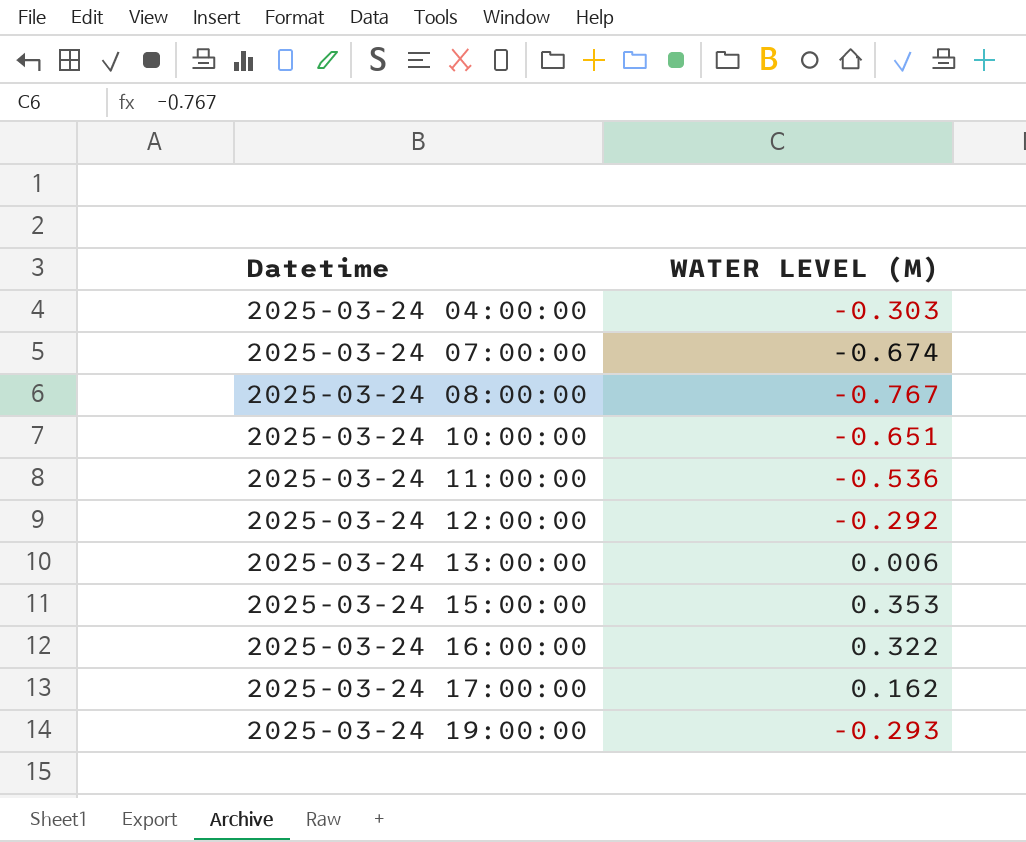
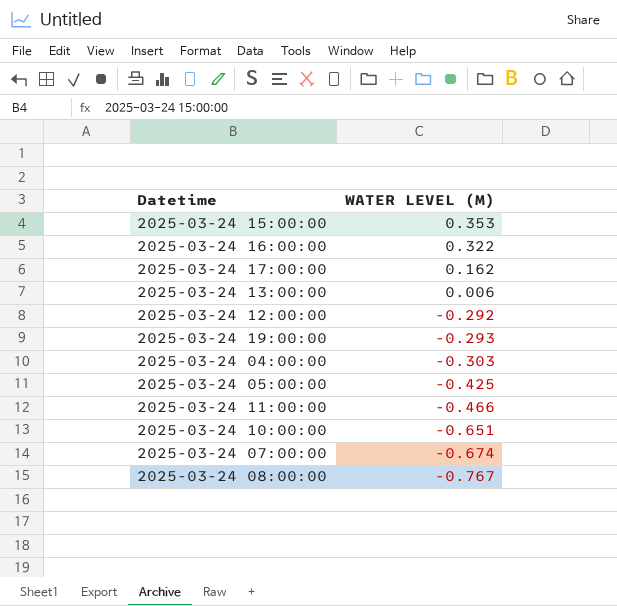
row order: Datetime ascending -> WATER LEVEL (M) descending
row 2025-03-24 05:00:00: none -> -0.425
2025-03-24 11:00:00 | WATER LEVEL (M): -0.536 -> -0.466

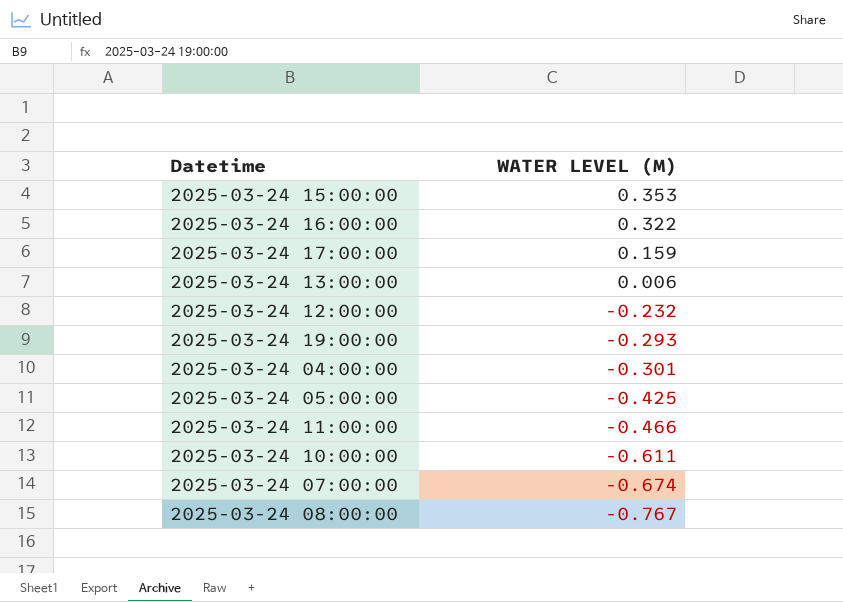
2025-03-24 17:00:00 | WATER LEVEL (M): 0.162 -> 0.159
2025-03-24 12:00:00 | WATER LEVEL (M): -0.292 -> -0.232
2025-03-24 04:00:00 | WATER LEVEL (M): -0.303 -> -0.301
2025-03-24 10:00:00 | WATER LEVEL (M): -0.651 -> -0.611

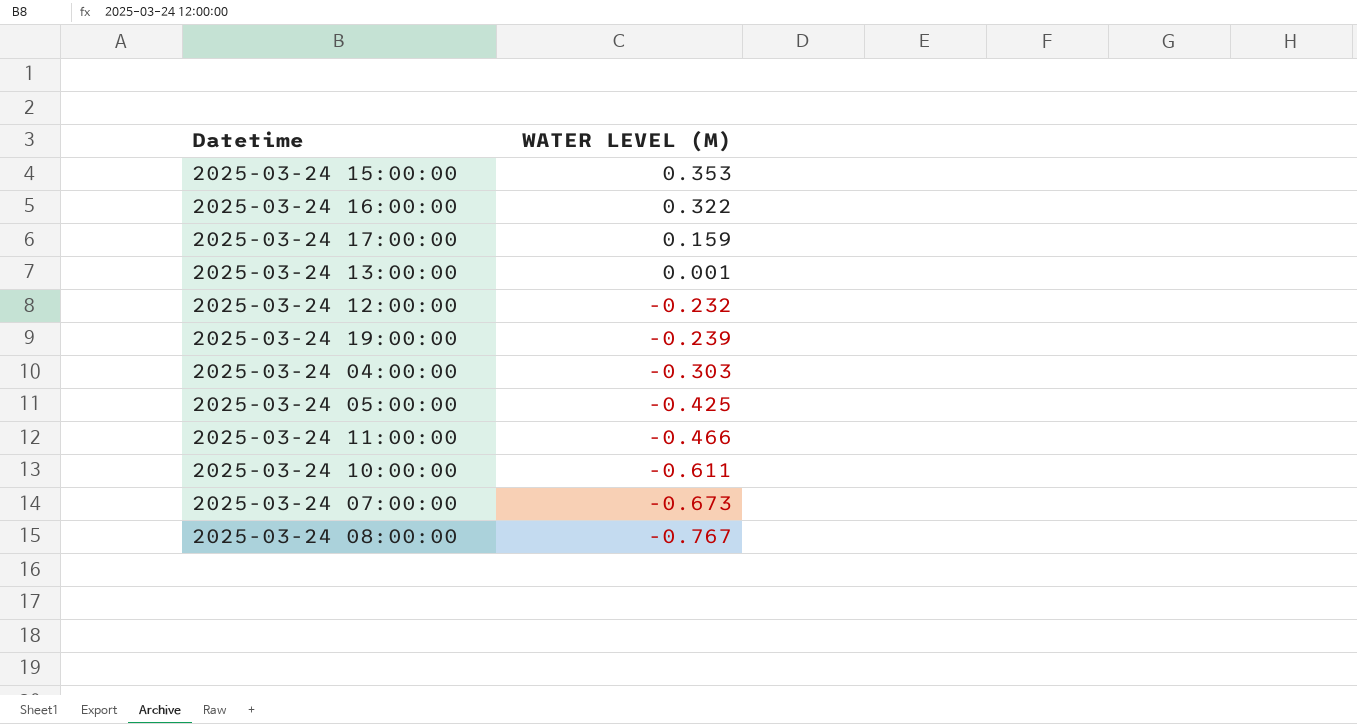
2025-03-24 13:00:00 | WATER LEVEL (M): 0.006 -> 0.001
2025-03-24 19:00:00 | WATER LEVEL (M): -0.293 -> -0.239
2025-03-24 04:00:00 | WATER LEVEL (M): -0.301 -> -0.303
2025-03-24 07:00:00 | WATER LEVEL (M): -0.674 -> -0.673

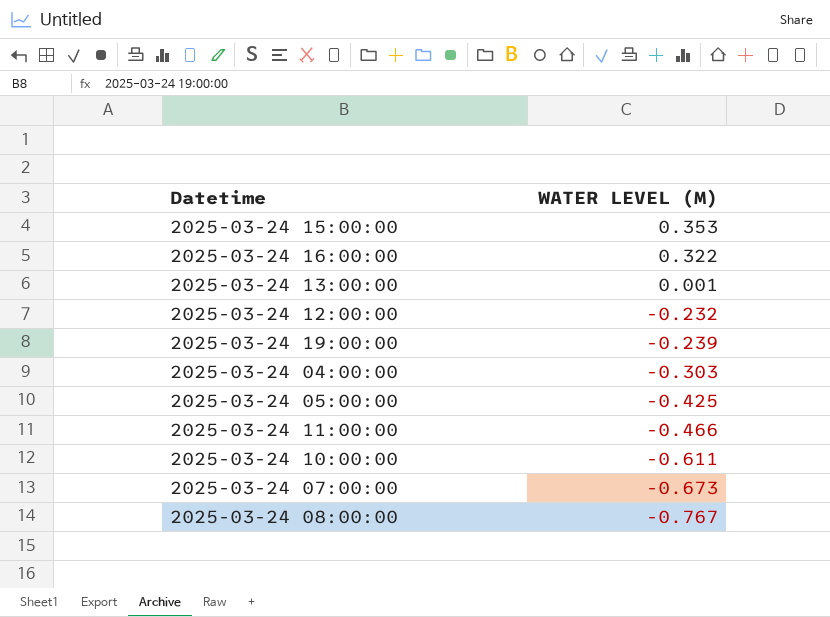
row 2025-03-24 17:00:00: 0.159 -> none

